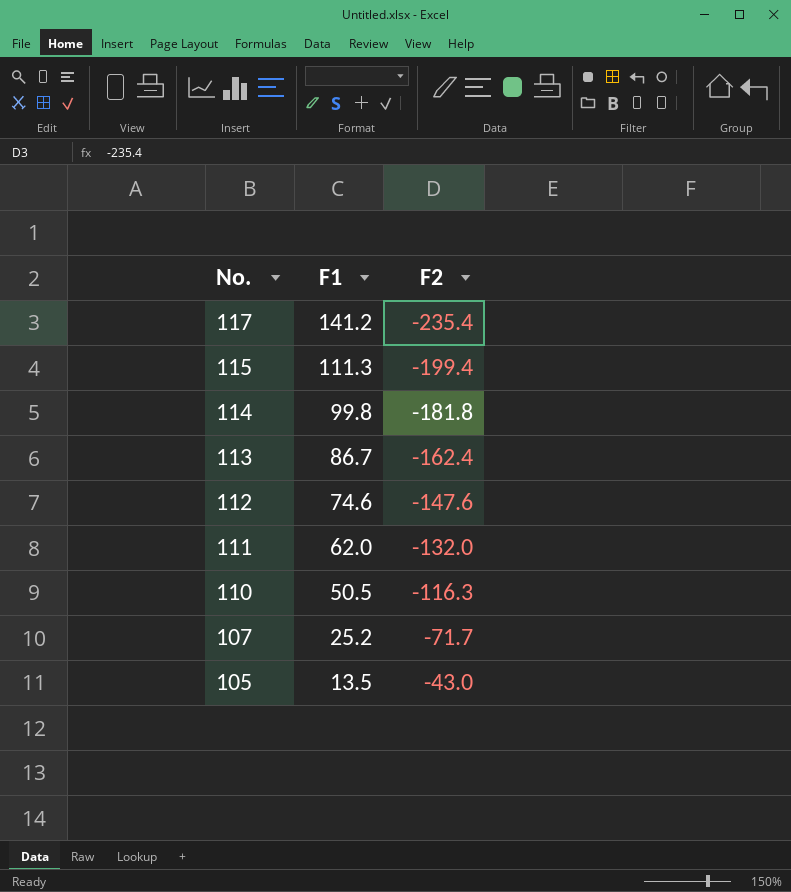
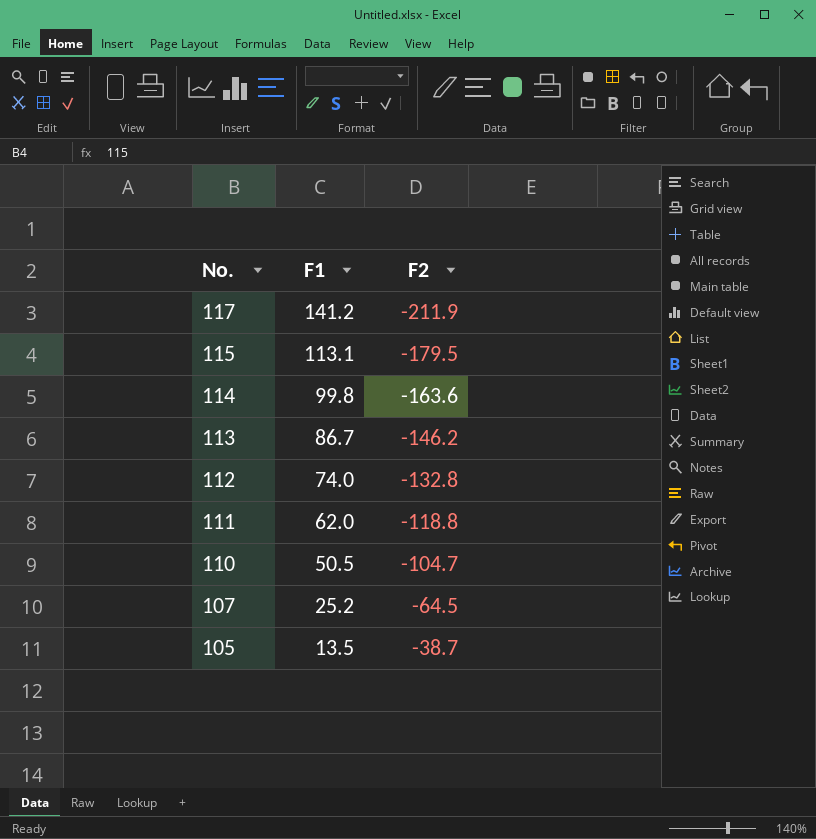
117 | F2: -235.4 -> -211.9
115 | F1: 111.3 -> 113.1
115 | F2: -199.4 -> -179.5
114 | F2: -181.8 -> -163.6
113 | F2: -162.4 -> -146.2
112 | F1: 74.6 -> 74.0
112 | F2: -147.6 -> -132.8
111 | F2: -132.0 -> -118.8
110 | F2: -116.3 -> -104.7
107 | F2: -71.7 -> -64.5
105 | F2: -43.0 -> -38.7

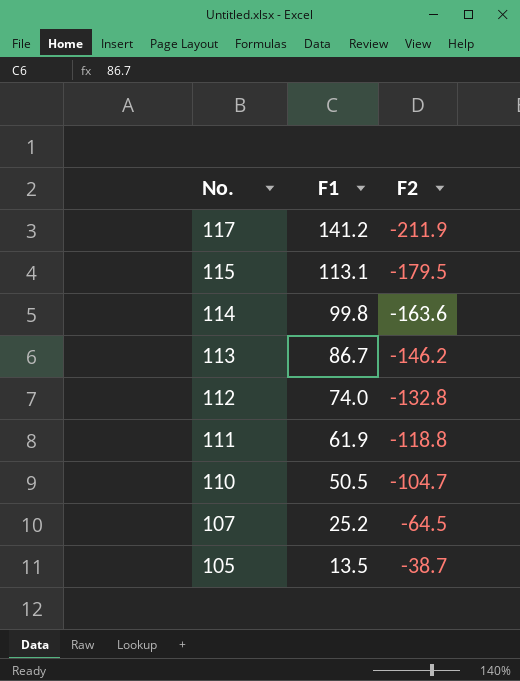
111 | F1: 62.0 -> 61.9

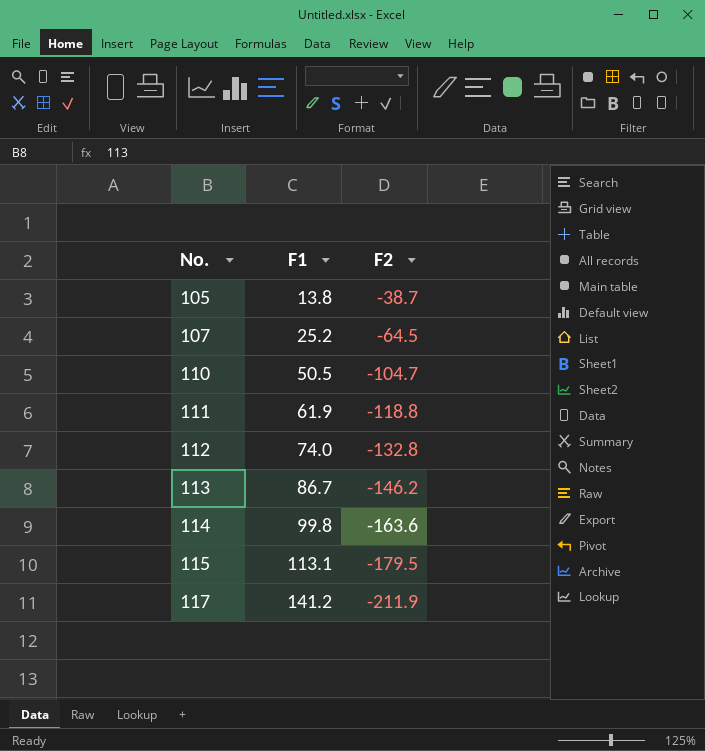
row order: No. descending -> No. ascending
105 | F1: 13.5 -> 13.8

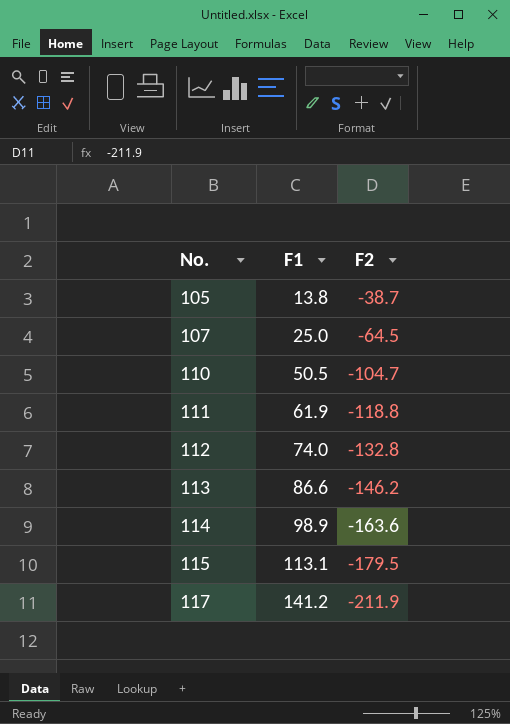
107 | F1: 25.2 -> 25.0
113 | F1: 86.7 -> 86.6
114 | F1: 99.8 -> 98.9

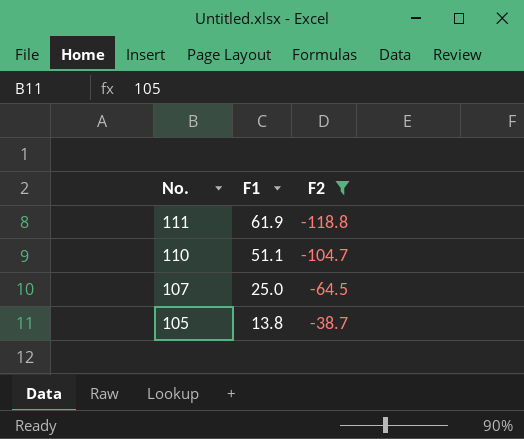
filter: none -> F2 >= -118.8
row order: No. ascending -> No. descending
110 | F1: 50.5 -> 51.1

